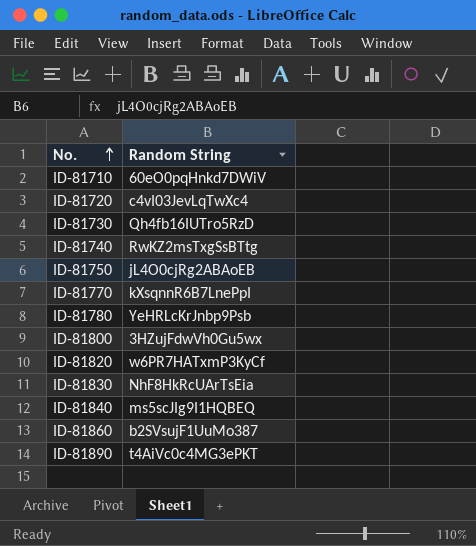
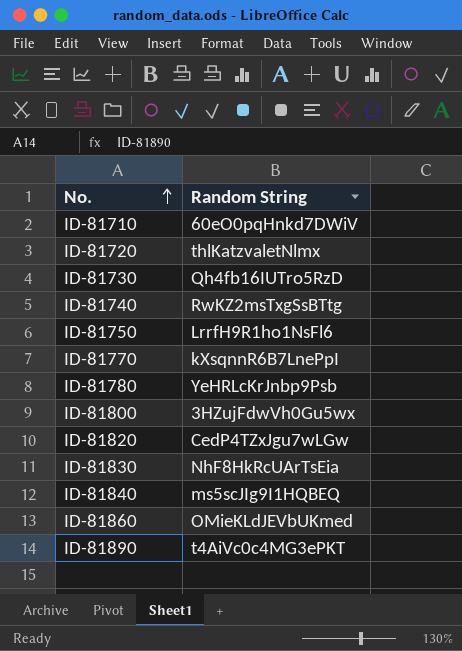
ID-81720 | Random String: c4vI03JevLqTwXc4 -> thlKatzvaletNlmx
ID-81750 | Random String: jL4O0cjRg2ABAoEB -> LrrfH9R1ho1NsFl6
ID-81820 | Random String: w6PR7HATxmP3KyCf -> CedP4TZxJgu7wLGw
ID-81860 | Random String: b2SVsujF1UuMo387 -> OMieKLdJEVbUKmed

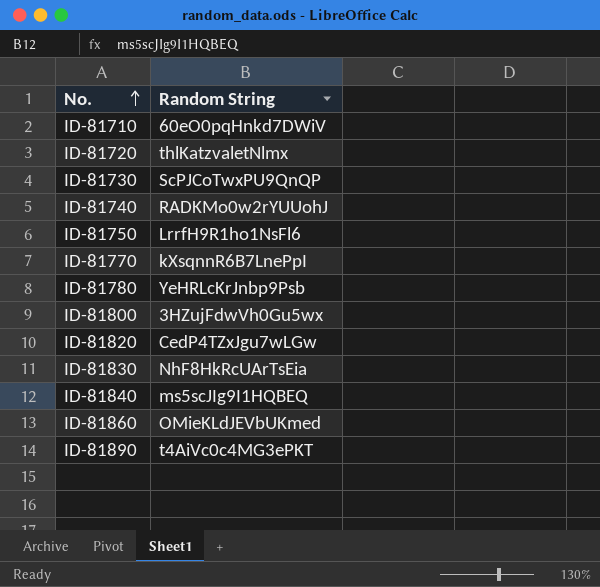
ID-81730 | Random String: Qh4fb16IUTro5RzD -> ScPJCoTwxPU9QnQP
ID-81740 | Random String: RwKZ2msTxgSsBTtg -> RADKMo0w2rYUUohJ

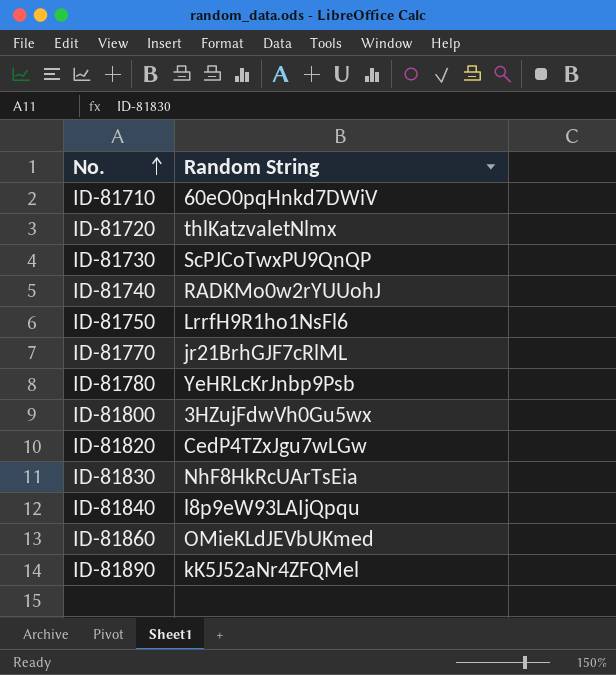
ID-81770 | Random String: kXsqnnR6B7LnePpI -> jr21BrhGJF7cRlML
ID-81840 | Random String: ms5scJIg9I1HQBEQ -> l8p9eW93LAIjQpqu
ID-81890 | Random String: t4AiVc0c4MG3ePKT -> kK5J52aNr4ZFQMel

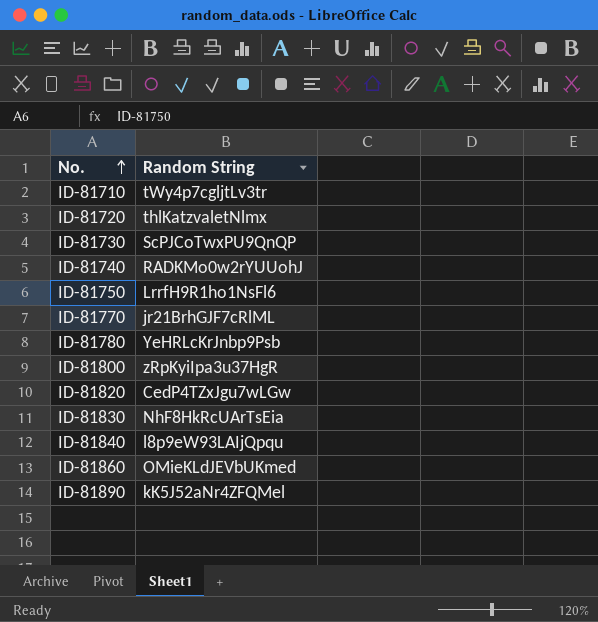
ID-81710 | Random String: 60eO0pqHnkd7DWiV -> tWy4p7cgljtLv3tr
ID-81800 | Random String: 3HZujFdwVh0Gu5wx -> zRpKyiIpa3u37HgR

